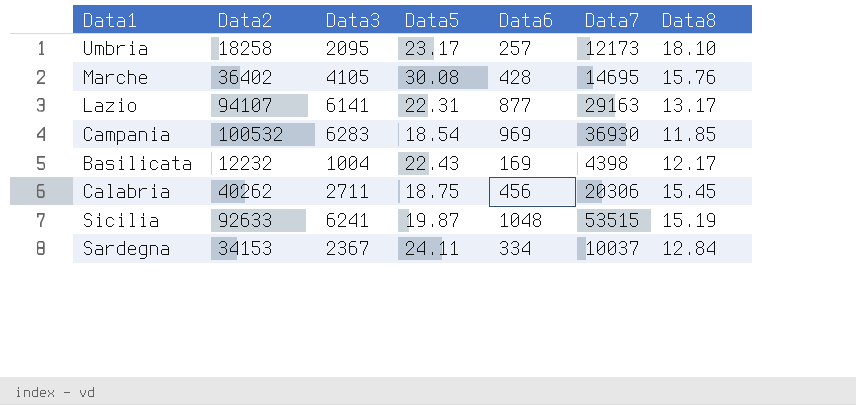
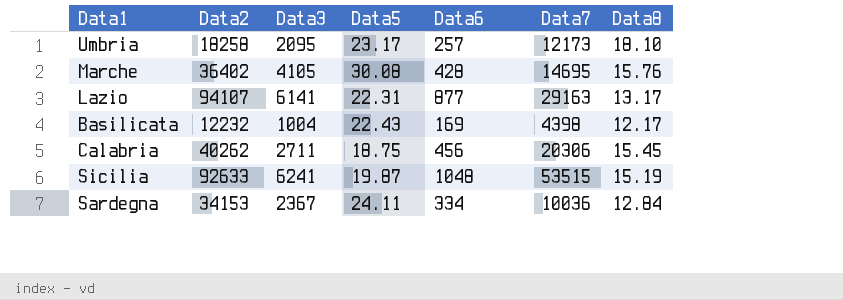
row Campania: 100532 | 6283 | 18.54 | 969 | 36930 | 11.85 -> none
Sardegna | Data7: 10037 -> 10036

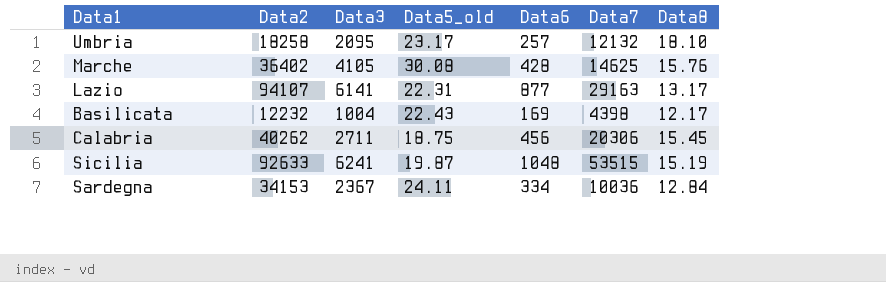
column name: Data5 -> Data5_old
Umbria | Data7: 12173 -> 12132
Marche | Data7: 14695 -> 14625

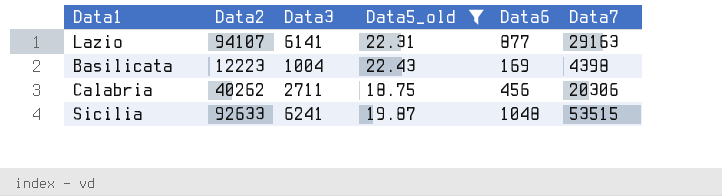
filter: none -> Data5_old <= 22.43
column Data8 | position: 7 -> none
Basilicata | Data2: 12232 -> 12223

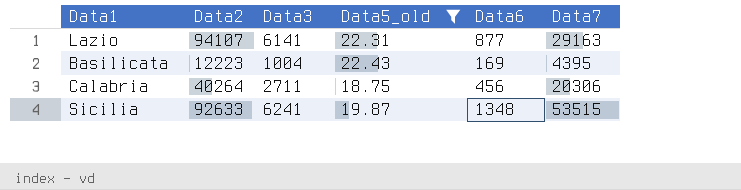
Basilicata | Data7: 4398 -> 4395
Calabria | Data2: 40262 -> 40264
Sicilia | Data6: 1048 -> 1348

